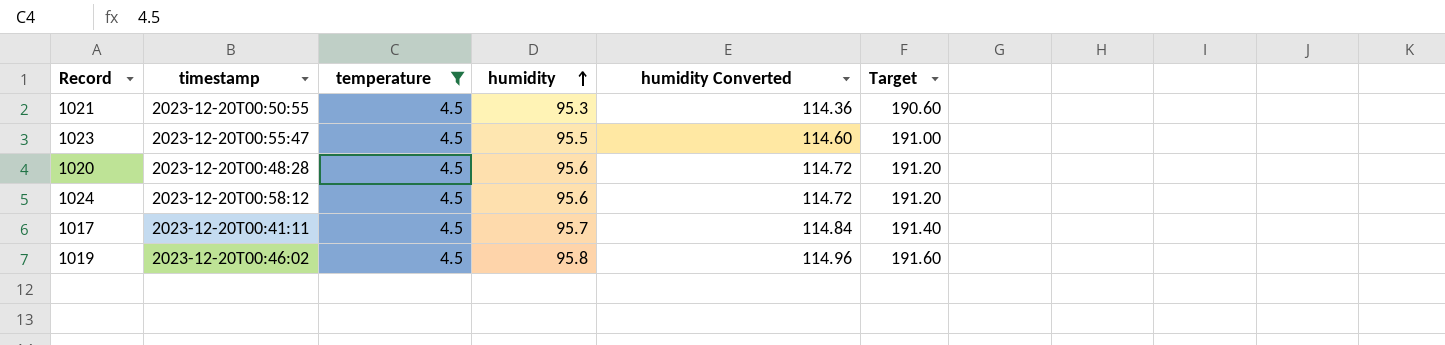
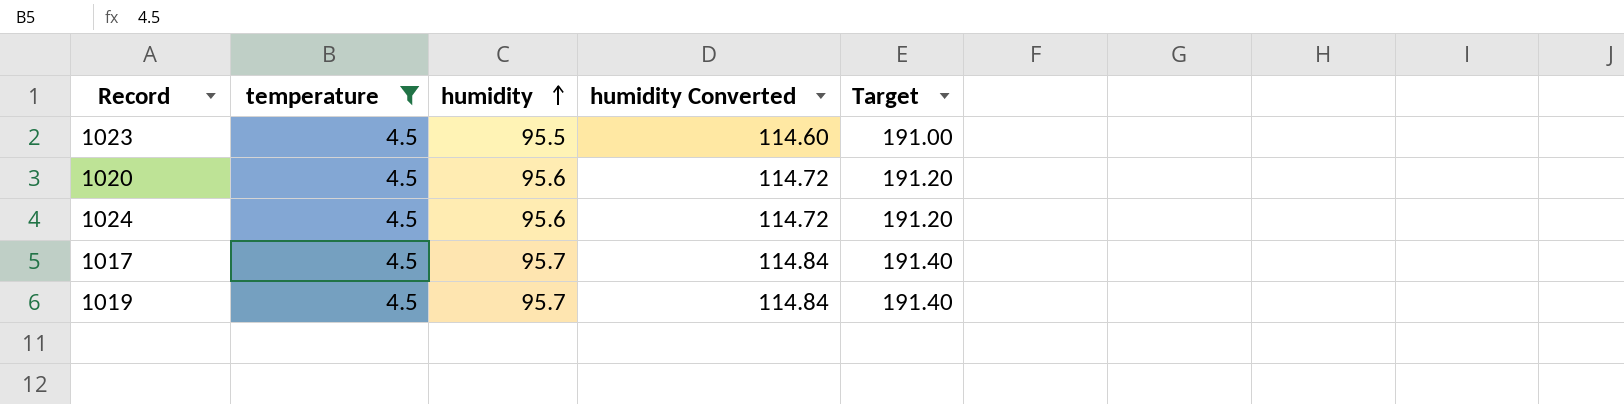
column timestamp | position: 2 -> none
row 1021: 2023-12-20T00:50:55 | 4.5 | 95.3 | 114.36 | 190.60 -> none
1019 | humidity: 95.8 -> 95.7
1019 | humidity Converted: 114.96 -> 114.84
1019 | Target: 191.60 -> 191.40

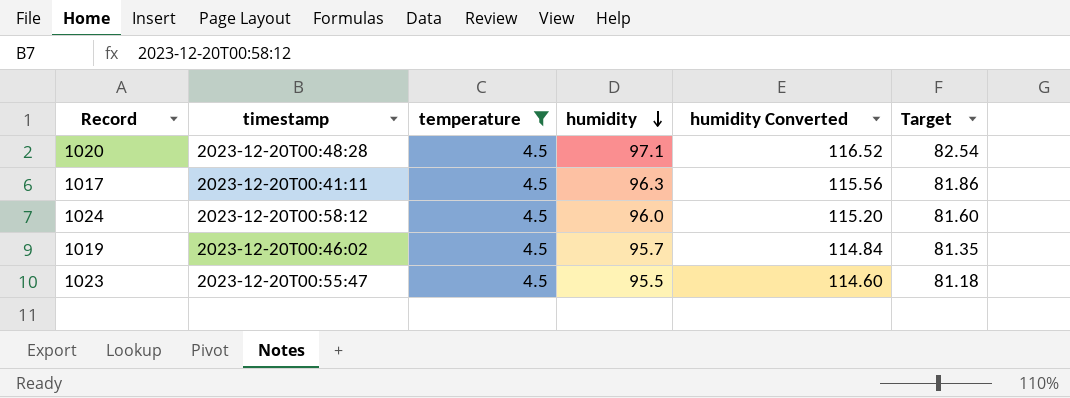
row order: humidity ascending -> humidity descending
column timestamp | position: none -> 2
column Target | formula: [humidity] * 2 -> [humidity] * 0.85
1020 | humidity: 95.6 -> 97.1
1020 | humidity Converted: 114.72 -> 116.52
1017 | humidity: 95.7 -> 96.3
1017 | humidity Converted: 114.84 -> 115.56
1024 | humidity: 95.6 -> 96.0
1024 | humidity Converted: 114.72 -> 115.20

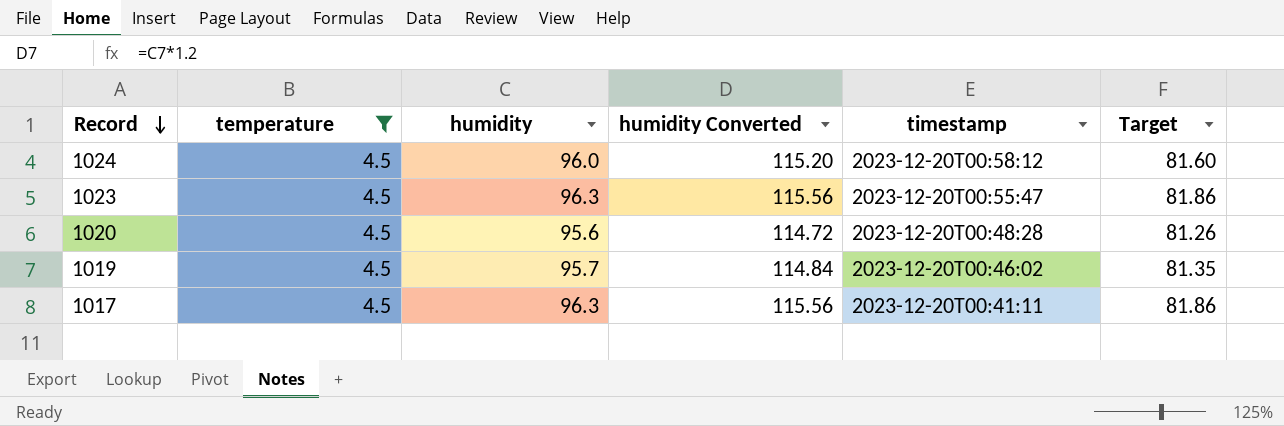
row order: humidity descending -> Record descending
column timestamp | position: 2 -> 5
1023 | humidity: 95.5 -> 96.3
1023 | humidity Converted: 114.60 -> 115.56
1023 | Target: 81.18 -> 81.86
1020 | humidity: 97.1 -> 95.6
1020 | humidity Converted: 116.52 -> 114.72
1020 | Target: 82.54 -> 81.26

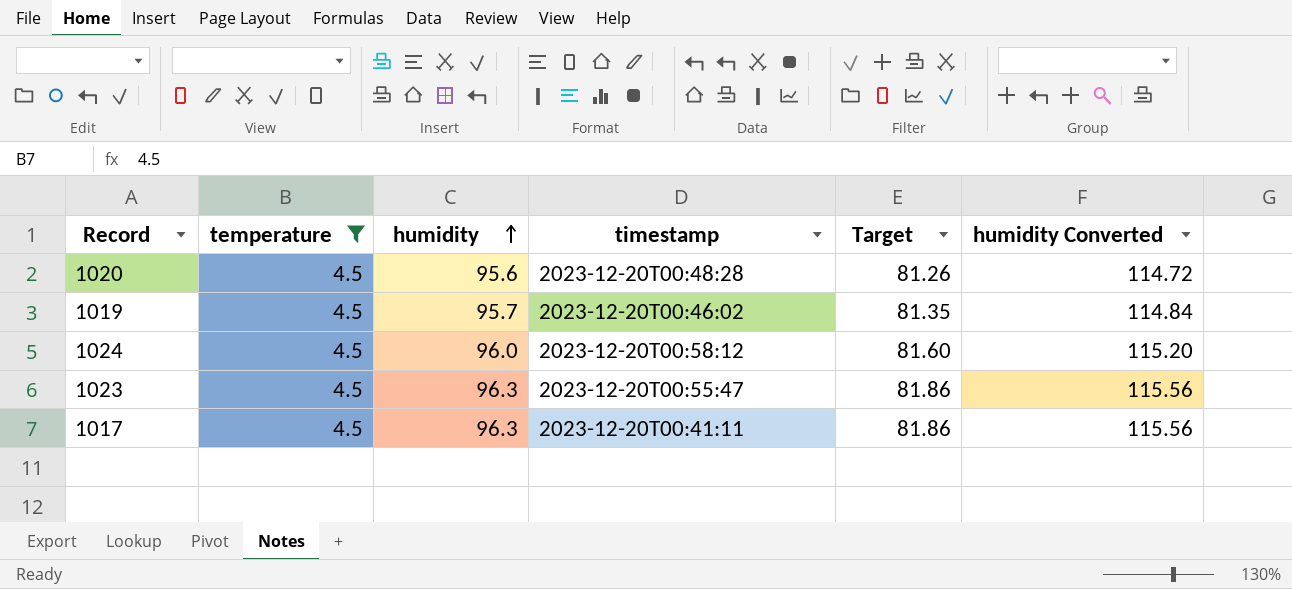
row order: Record descending -> humidity ascending
column humidity Converted | position: 4 -> 6

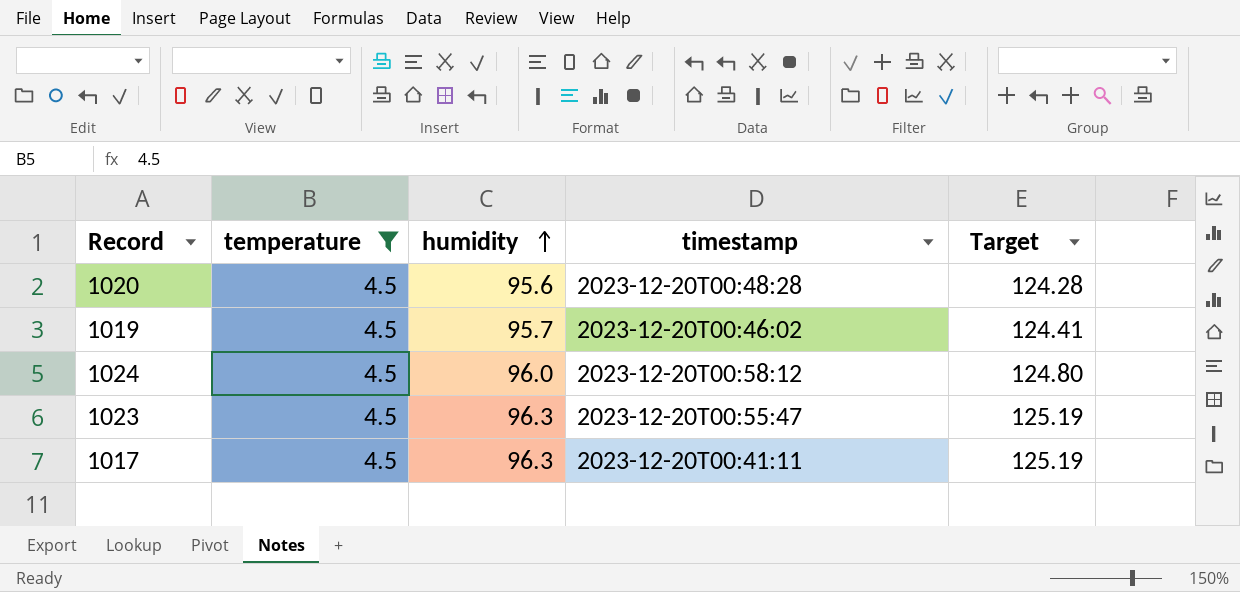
column humidity Converted | formula: [humidity] * 1.2 -> none
column Target | formula: [humidity] * 0.85 -> [humidity] * 1.3

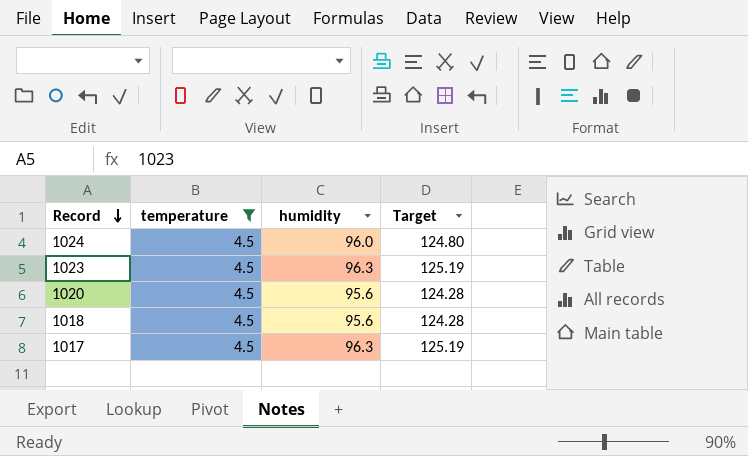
row order: humidity ascending -> Record descending
column timestamp | position: 4 -> none
row 1019: 4.5 | 95.7 | 2023-12-20T00:46:02 | 124.41 -> none
row 1018: none -> 4.5 | 95.6 | 124.28

